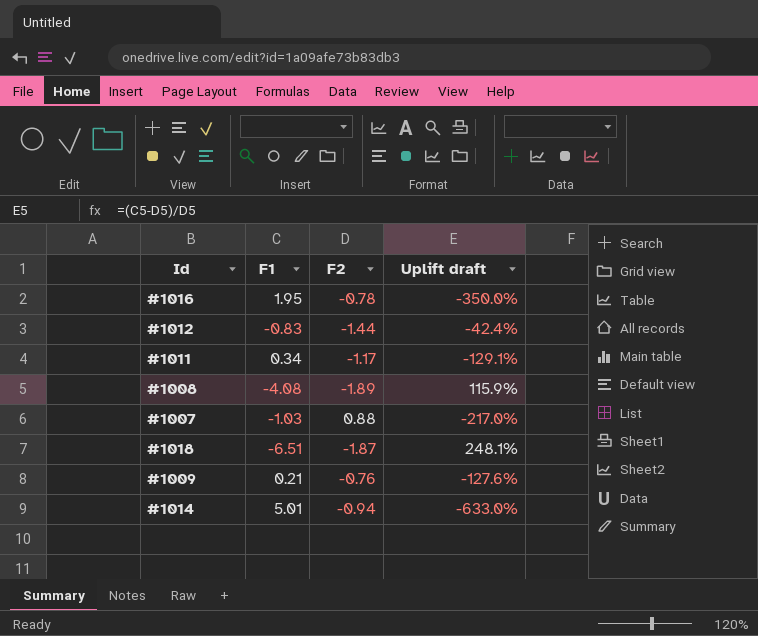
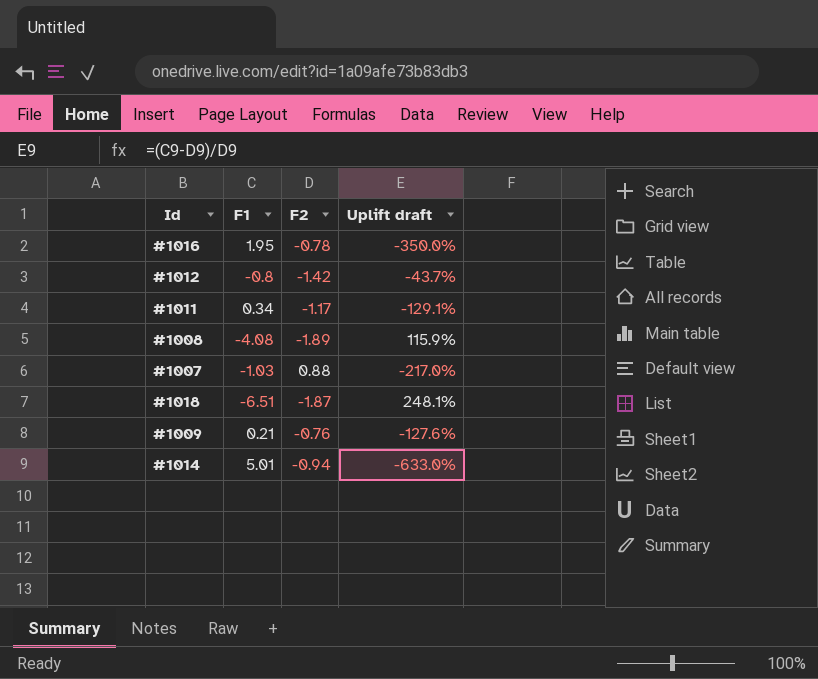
#1012 | F1: -0.83 -> -0.8
#1012 | F2: -1.44 -> -1.42
#1012 | Uplift draft: -42.4% -> -43.7%

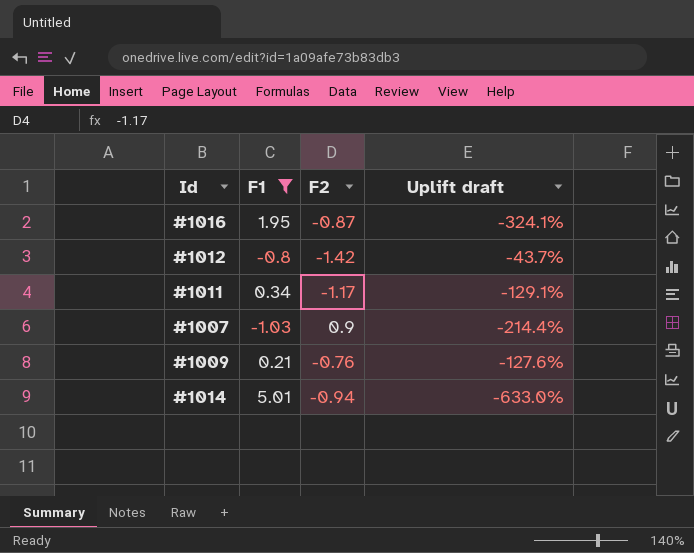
filter: none -> F1 >= -1.03
#1016 | F2: -0.78 -> -0.87
#1016 | Uplift draft: -350.0% -> -324.1%
#1007 | F2: 0.88 -> 0.9
#1007 | Uplift draft: -217.0% -> -214.4%

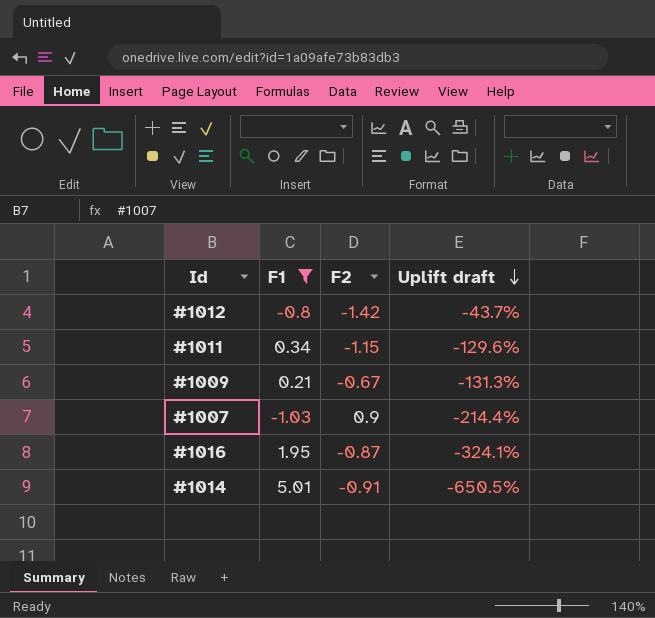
row order: none -> Uplift draft descending
#1011 | F2: -1.17 -> -1.15
#1011 | Uplift draft: -129.1% -> -129.6%
#1009 | F2: -0.76 -> -0.67
#1009 | Uplift draft: -127.6% -> -131.3%
#1014 | F2: -0.94 -> -0.91
#1014 | Uplift draft: -633.0% -> -650.5%

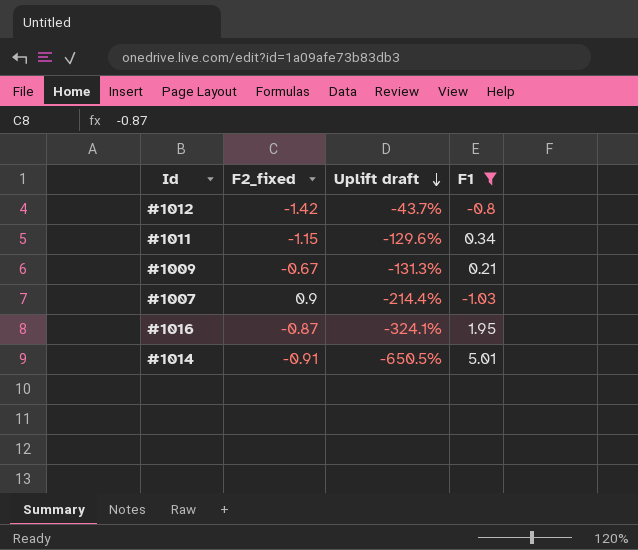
column name: F2 -> F2_fixed
column F1 | position: 2 -> 4

